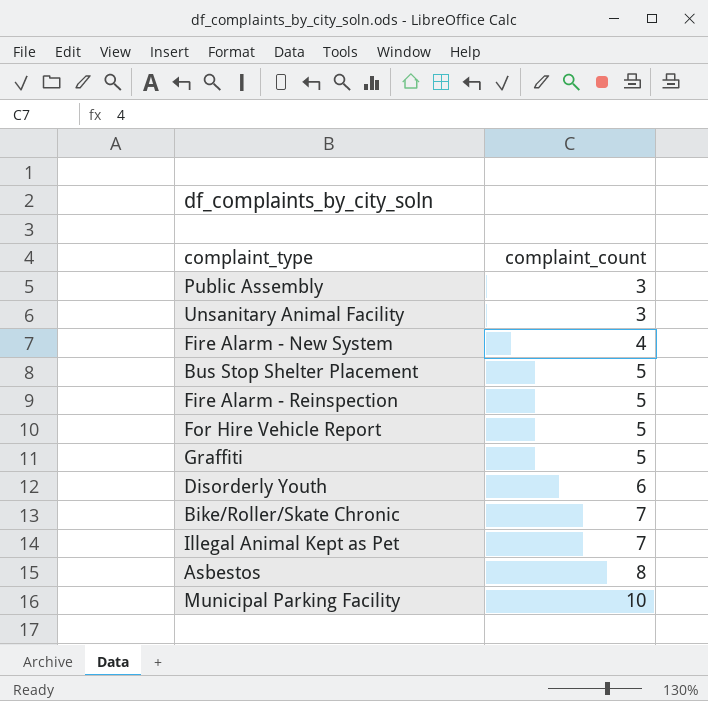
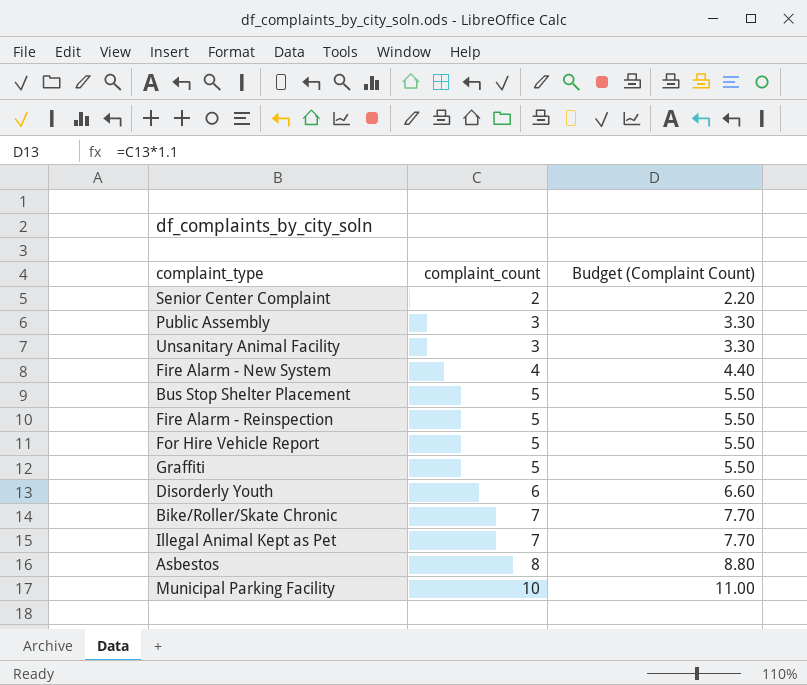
column Budget (Complaint Count) | formula: none -> [complaint_count] * 1.1
row Senior Center Complaint: none -> 2 | 2.20

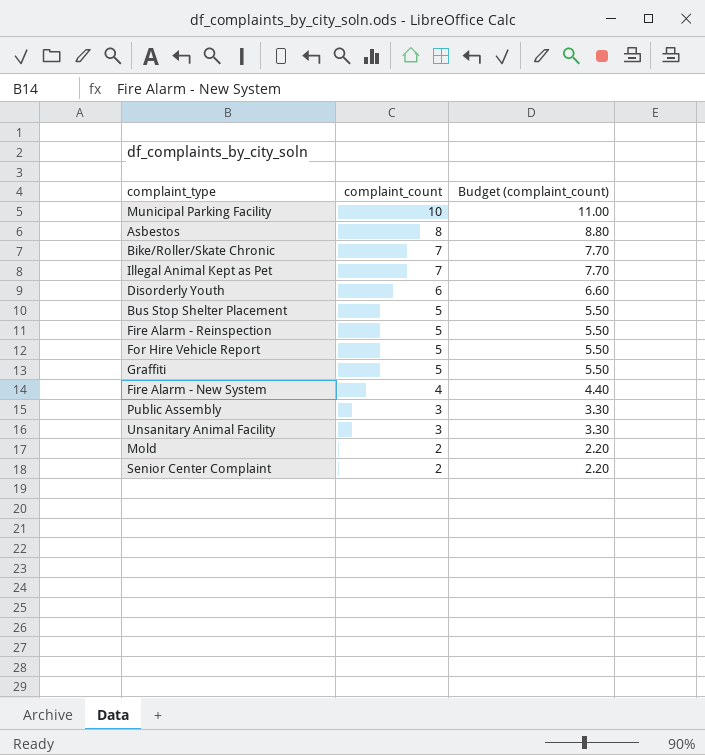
row order: complaint_count ascending -> complaint_count descending
column name: Budget (Complaint Count) -> Budget (complaint_count)
row Mold: none -> 2 | 2.20

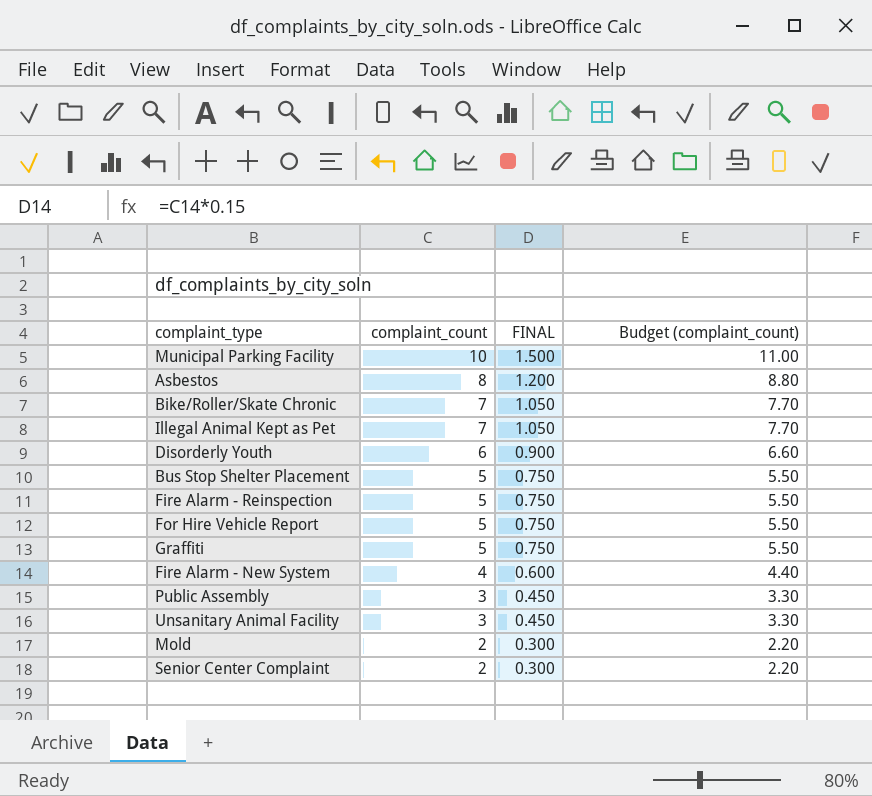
column FINAL | formula: none -> [complaint_count] * 0.15

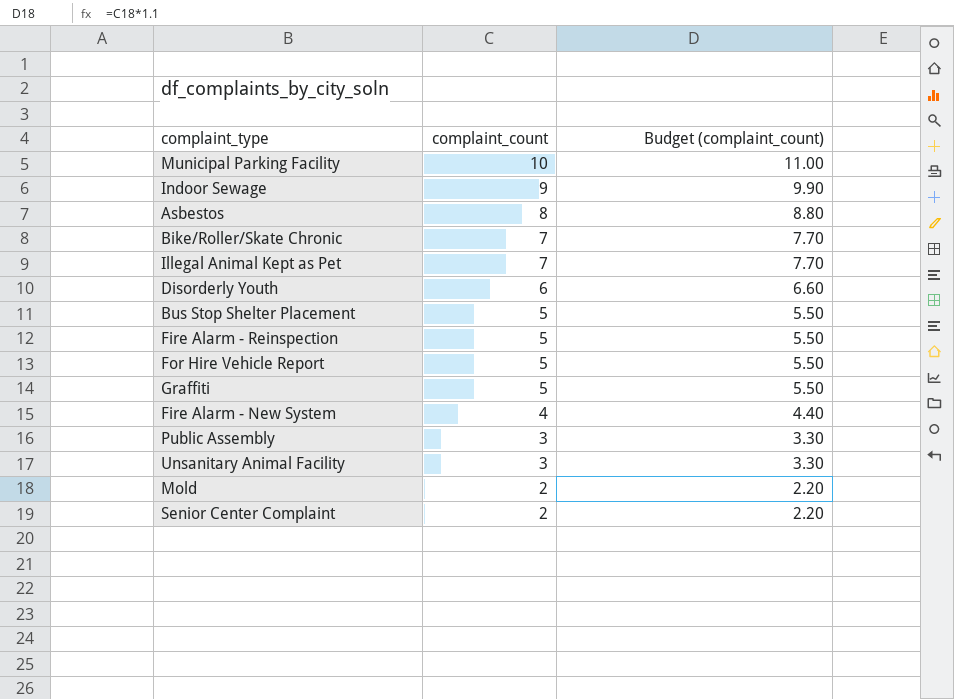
column FINAL | formula: [complaint_count] * 0.15 -> none
row Indoor Sewage: none -> 9 | 9.90

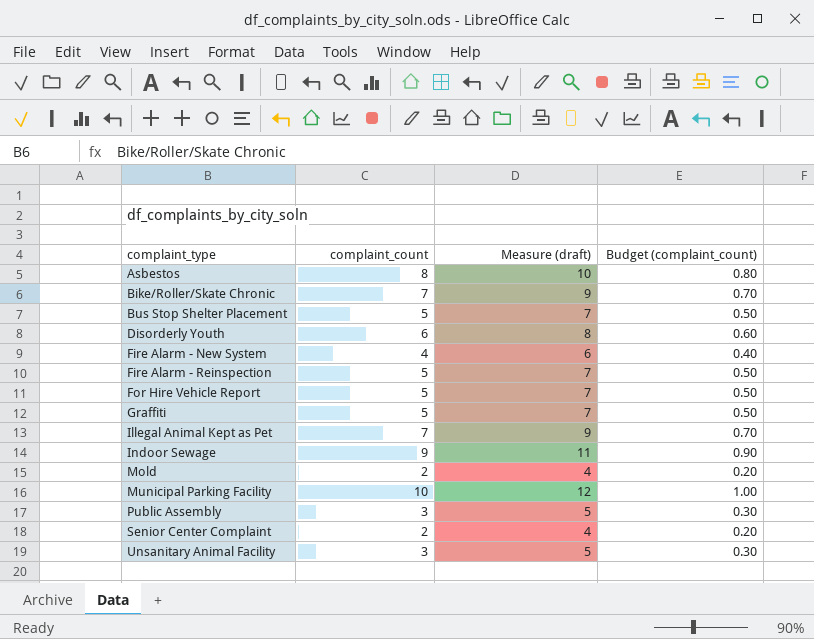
row order: complaint_count descending -> complaint_type ascending
column Measure (draft) | formula: none -> [complaint_count] + 2
column Budget (complaint_count) | formula: [complaint_count] * 1.1 -> [complaint_count] * 0.1

